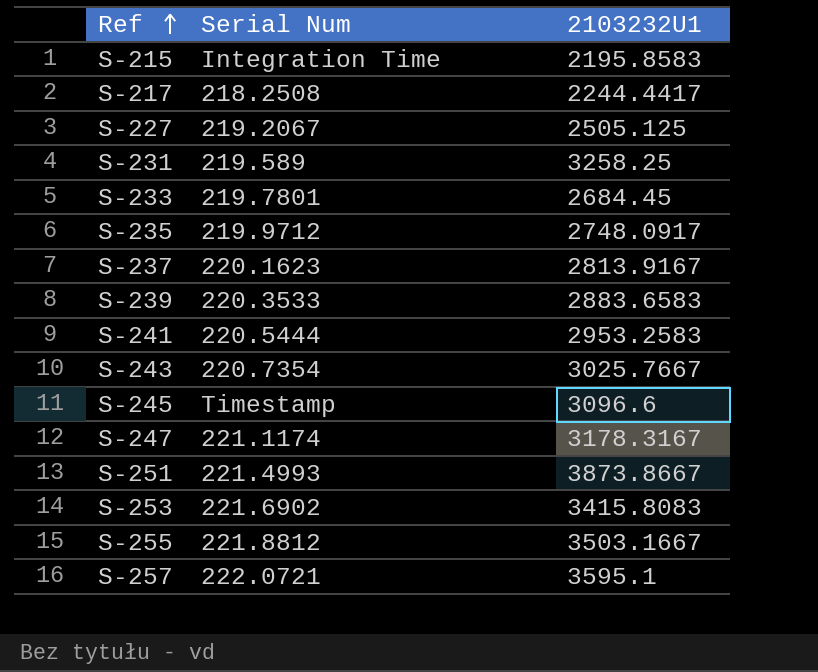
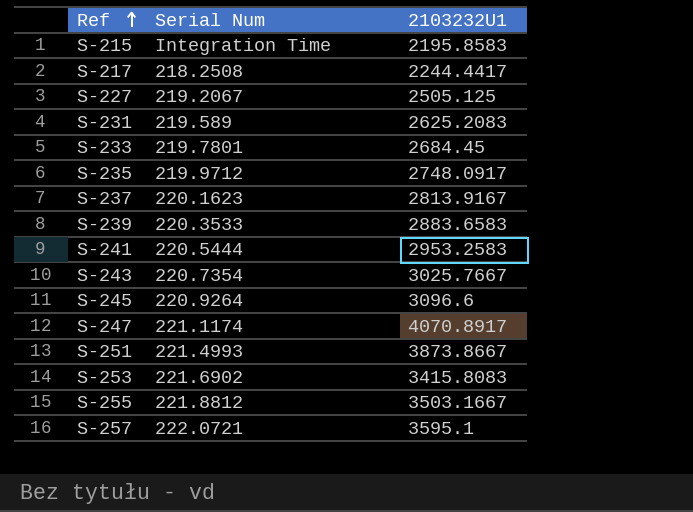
S-231 | 2103232U1: 3258.25 -> 2625.2083
S-245 | Serial Num: Timestamp -> 220.9264
S-247 | 2103232U1: 3178.3167 -> 4070.8917

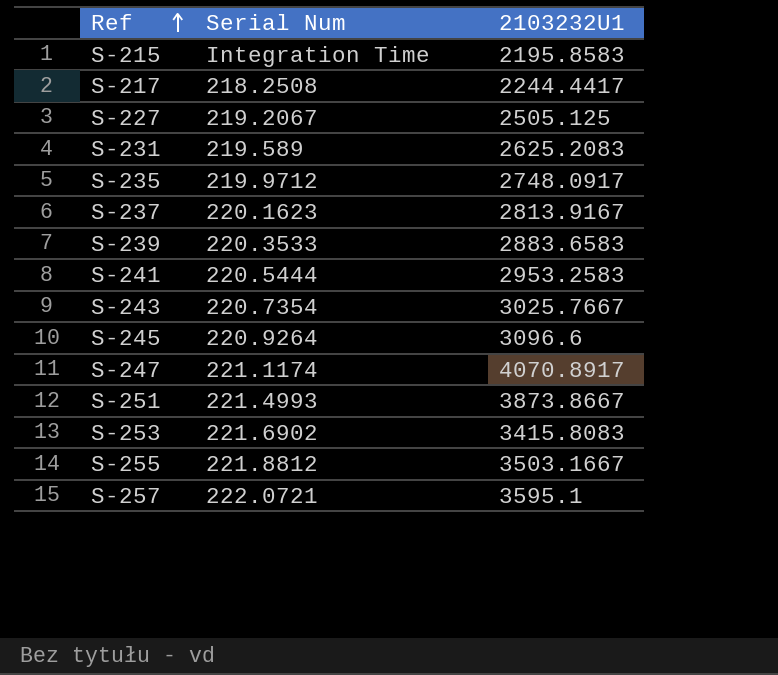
row S-233: 219.7801 | 2684.45 -> none

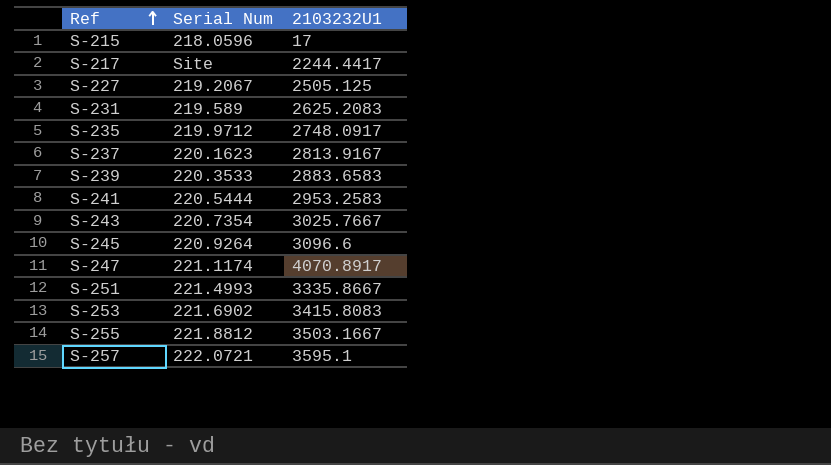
S-215 | Serial Num: Integration Time -> 218.0596
S-215 | 2103232U1: 2195.8583 -> 17
S-217 | Serial Num: 218.2508 -> Site
S-251 | 2103232U1: 3873.8667 -> 3335.8667

